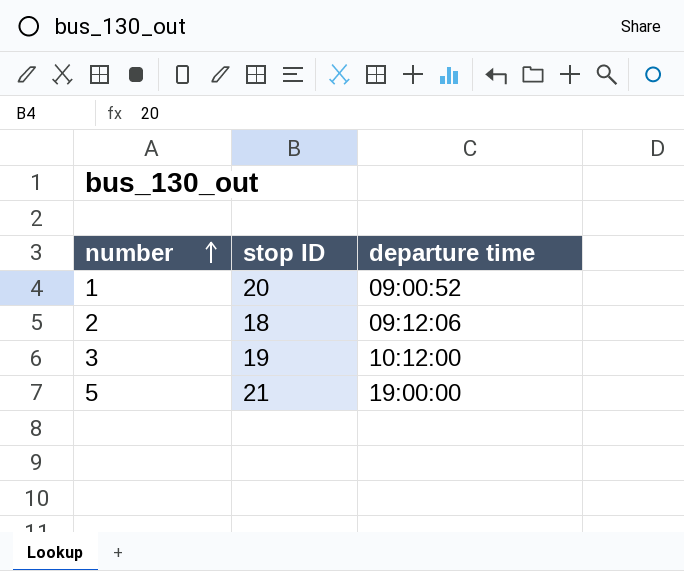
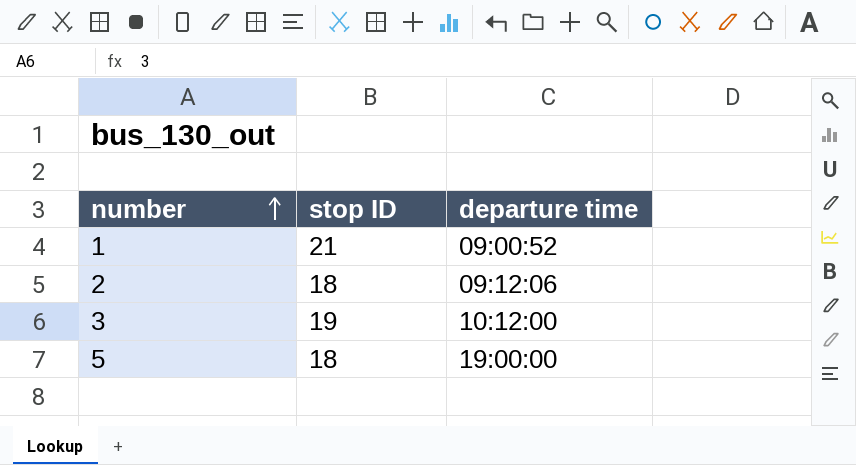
1 | stop ID: 20 -> 21
5 | stop ID: 21 -> 18

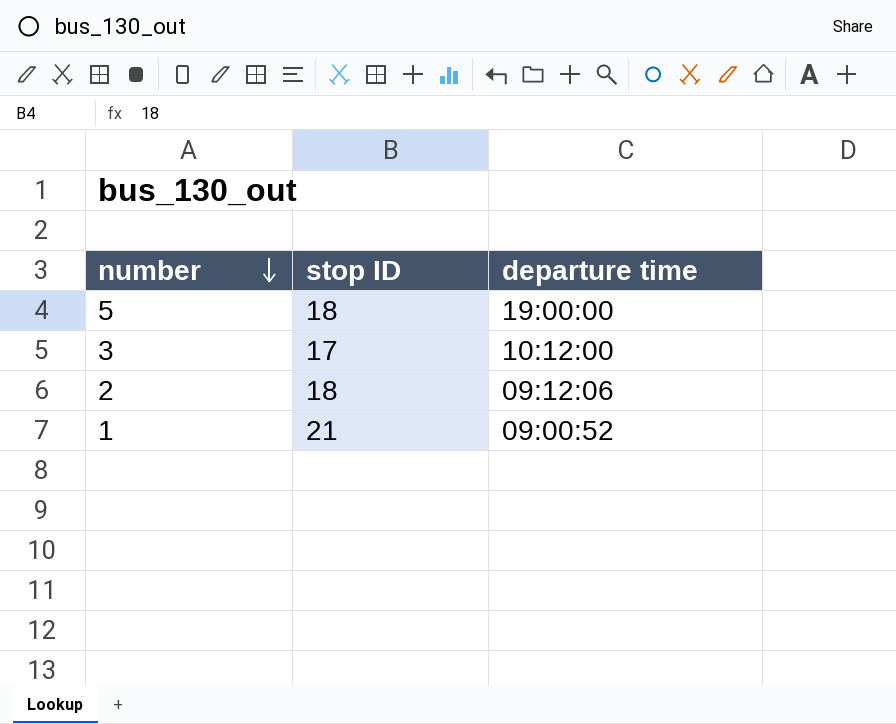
row order: number ascending -> number descending
3 | stop ID: 19 -> 17

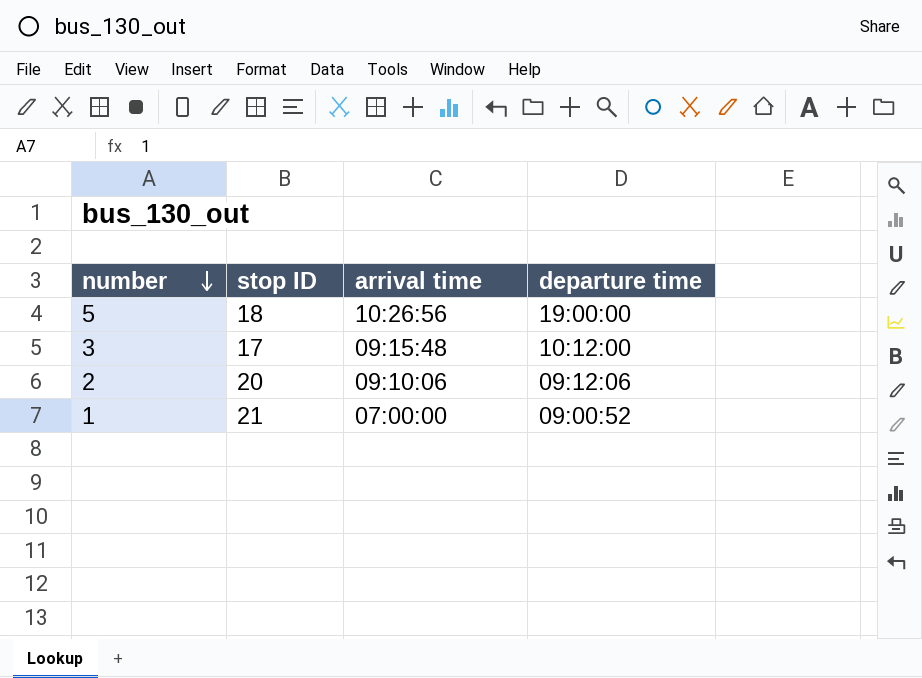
column arrival time | position: none -> 3
2 | stop ID: 18 -> 20

